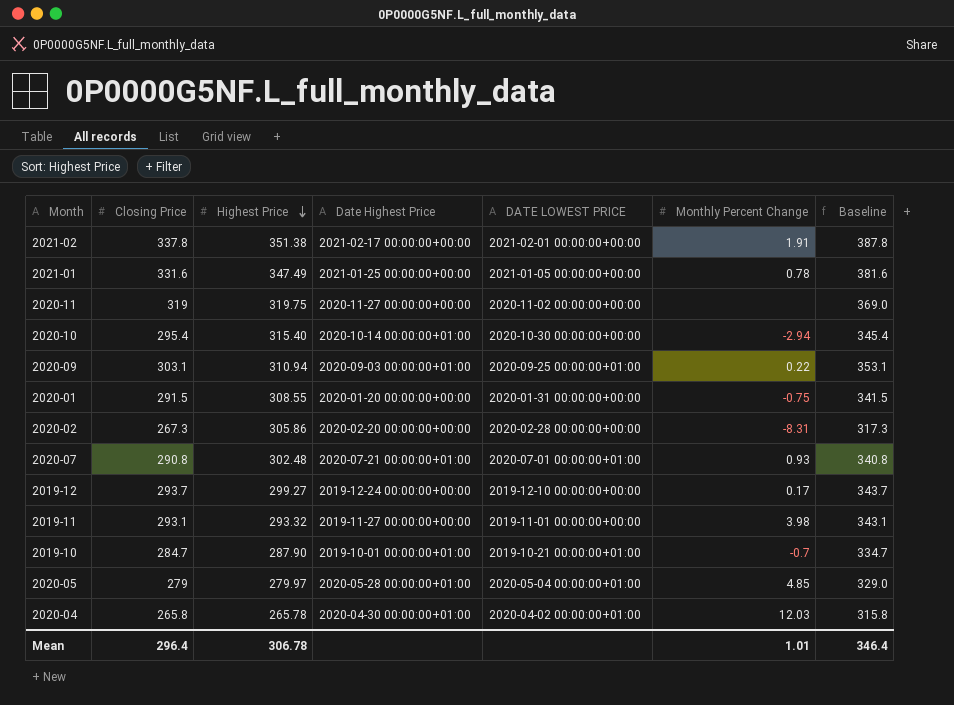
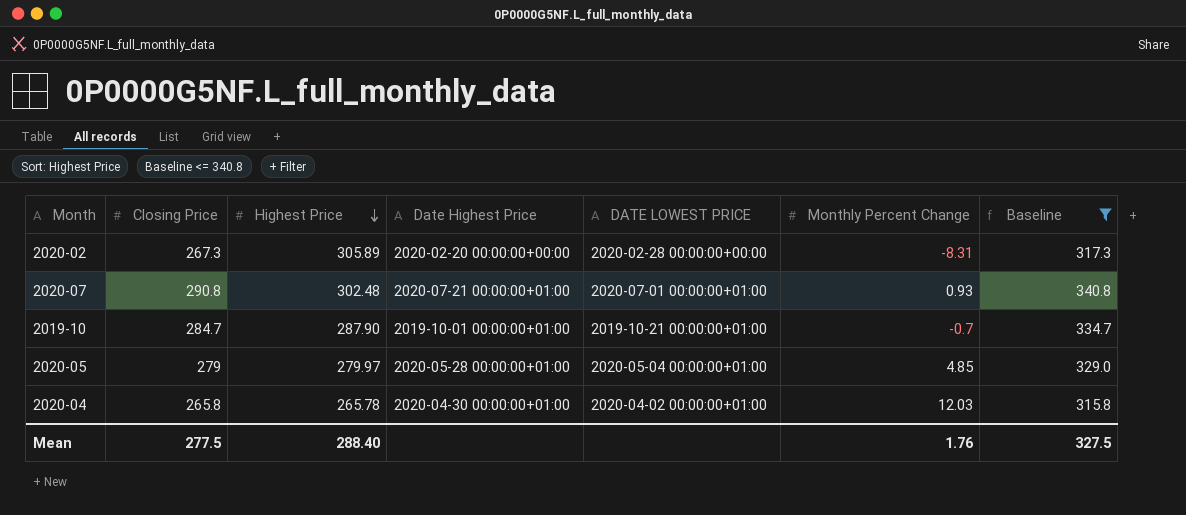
filter: none -> Baseline <= 340.8
2020-02 | Highest Price: 305.86 -> 305.89
Mean | Closing Price: 296.4 -> 277.5
Mean | Highest Price: 306.78 -> 288.40
Mean | Monthly Percent Change: 1.01 -> 1.76
Mean | Baseline: 346.4 -> 327.5

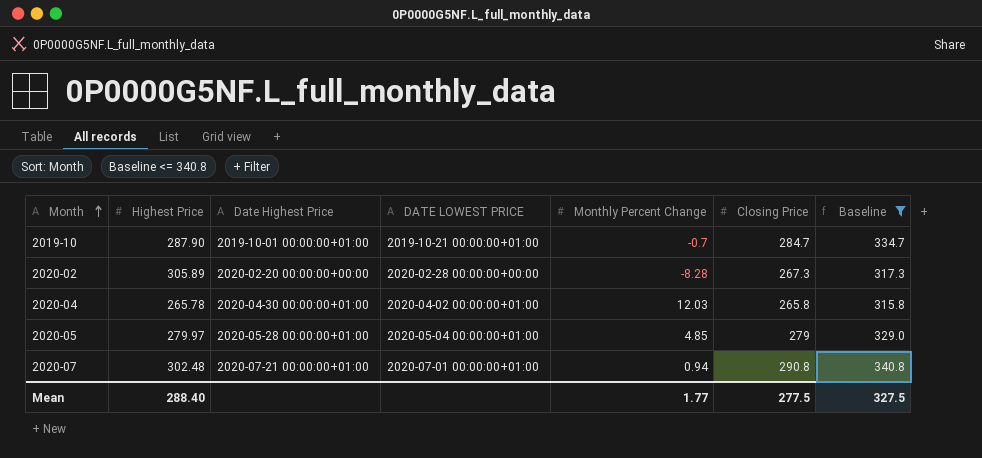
row order: Highest Price descending -> Month ascending
column Closing Price | position: 2 -> 6
2020-02 | Monthly Percent Change: -8.31 -> -8.28
2020-07 | Monthly Percent Change: 0.93 -> 0.94
Mean | Monthly Percent Change: 1.76 -> 1.77

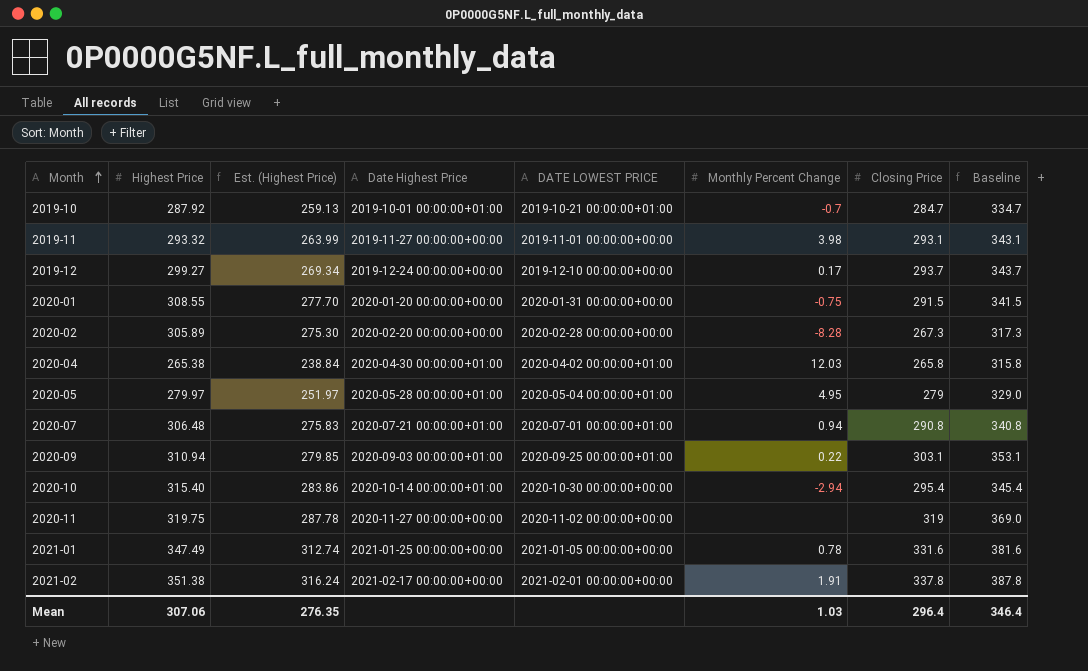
filter: Baseline <= 340.8 -> none
column Est. (Highest Price) | formula: none -> [Highest Price] * 0.9
2019-10 | Highest Price: 287.90 -> 287.92
2020-04 | Highest Price: 265.78 -> 265.38
2020-05 | Monthly Percent Change: 4.85 -> 4.95
2020-07 | Highest Price: 302.48 -> 306.48
Mean | Highest Price: 288.40 -> 307.06
Mean | Monthly Percent Change: 1.77 -> 1.03
Mean | Closing Price: 277.5 -> 296.4
Mean | Baseline: 327.5 -> 346.4

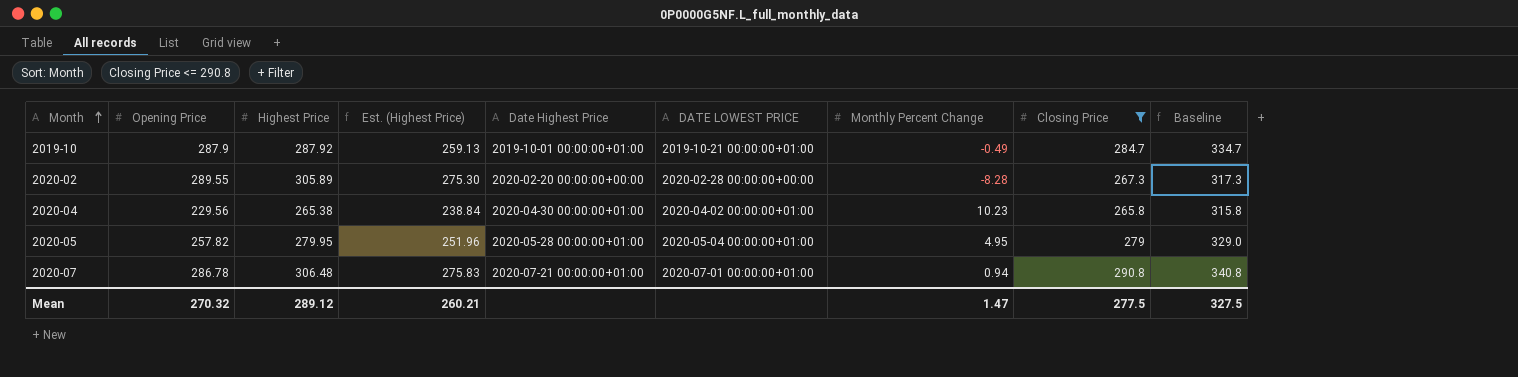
filter: none -> Closing Price <= 290.8
column Opening Price | position: none -> 2
2019-10 | Monthly Percent Change: -0.7 -> -0.49
2020-04 | Monthly Percent Change: 12.03 -> 10.23
2020-05 | Highest Price: 279.97 -> 279.95
2020-05 | Est. (Highest Price): 251.97 -> 251.96
Mean | Highest Price: 307.06 -> 289.12
Mean | Est. (Highest Price): 276.35 -> 260.21
Mean | Monthly Percent Change: 1.03 -> 1.47
Mean | Closing Price: 296.4 -> 277.5
Mean | Baseline: 346.4 -> 327.5

